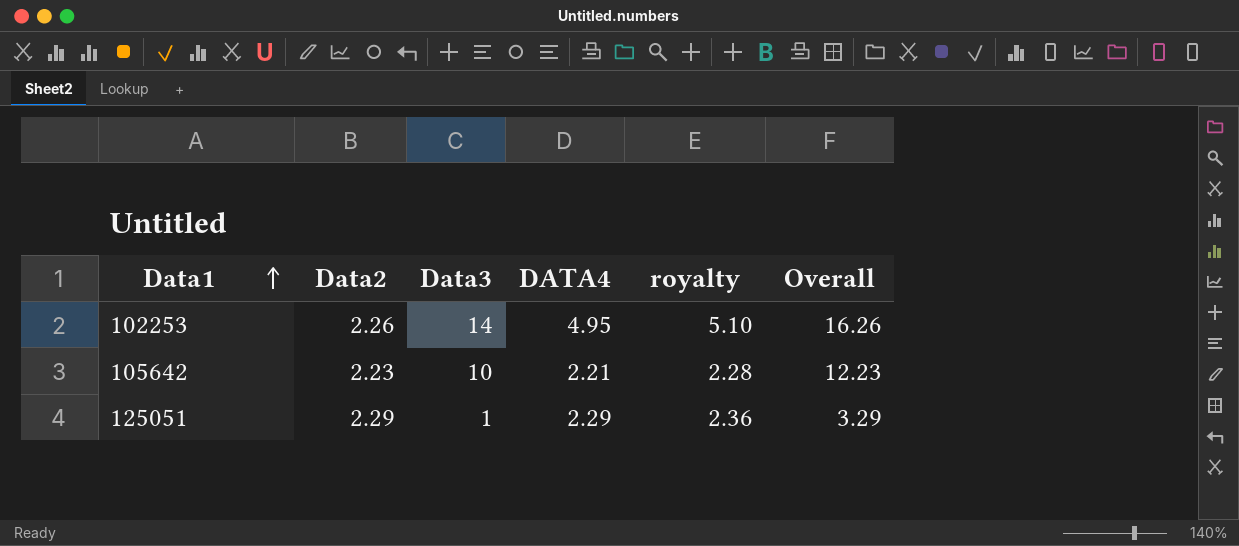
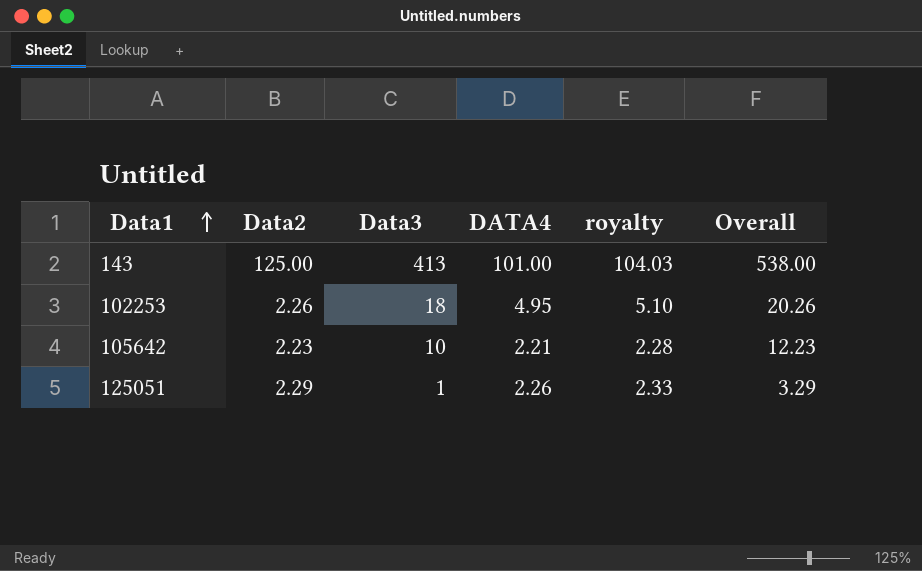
row 143: none -> 125.00 | 413 | 101.00 | 104.03 | 538.00
102253 | Data3: 14 -> 18
102253 | Overall: 16.26 -> 20.26
125051 | DATA4: 2.29 -> 2.26
125051 | royalty: 2.36 -> 2.33

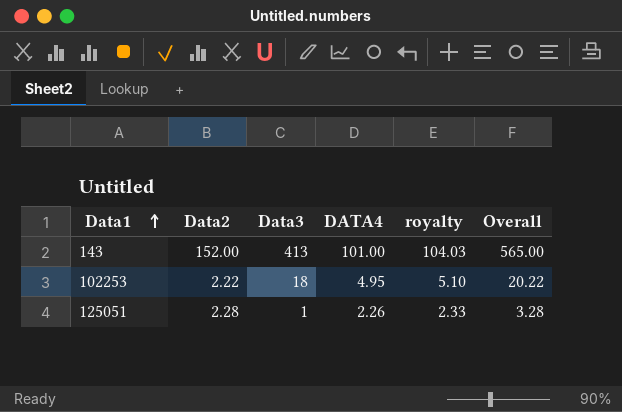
row 105642: 2.23 | 10 | 2.21 | 2.28 | 12.23 -> none
143 | Data2: 125.00 -> 152.00
143 | Overall: 538.00 -> 565.00
102253 | Data2: 2.26 -> 2.22
102253 | Overall: 20.26 -> 20.22
125051 | Data2: 2.29 -> 2.28
125051 | Overall: 3.29 -> 3.28

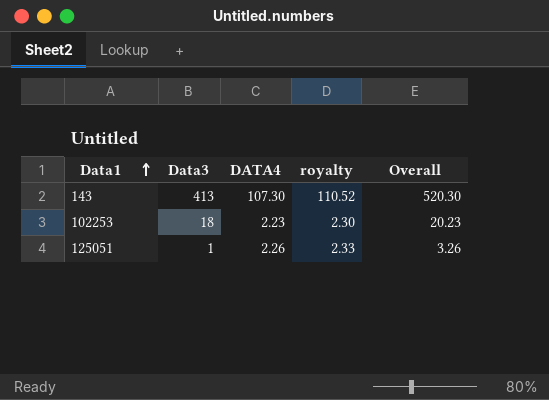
column Data2 | position: 2 -> none
column Overall | formula: [Data2] + [Data3] -> [Data3] + [DATA4]
143 | DATA4: 101.00 -> 107.30
143 | royalty: 104.03 -> 110.52
102253 | DATA4: 4.95 -> 2.23
102253 | royalty: 5.10 -> 2.30

